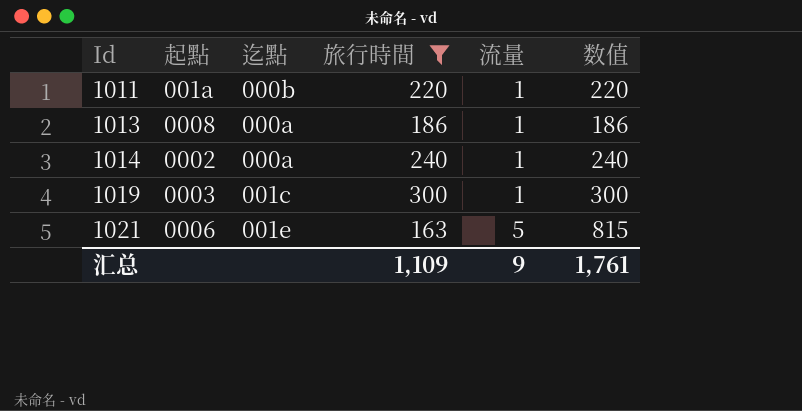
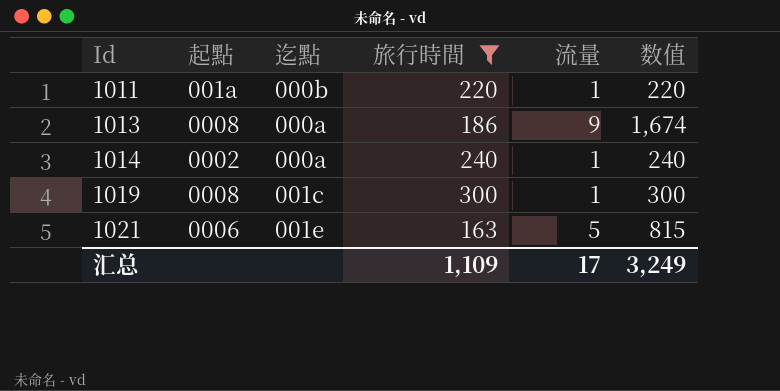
1013 | 流量: 1 -> 9
1013 | 数值: 186 -> 1,674
1019 | 起點: 0003 -> 0008
汇总 | 流量: 9 -> 17
汇总 | 数值: 1,761 -> 3,249

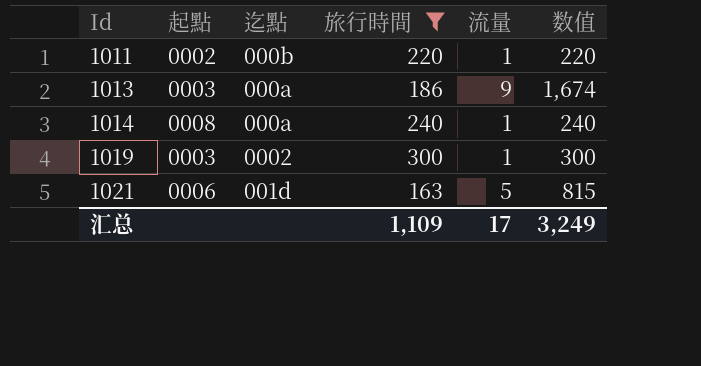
1011 | 起點: 001a -> 0002
1013 | 起點: 0008 -> 0003
1014 | 起點: 0002 -> 0008
1019 | 起點: 0008 -> 0003
1019 | 迄點: 001c -> 0002
1021 | 迄點: 001e -> 001d

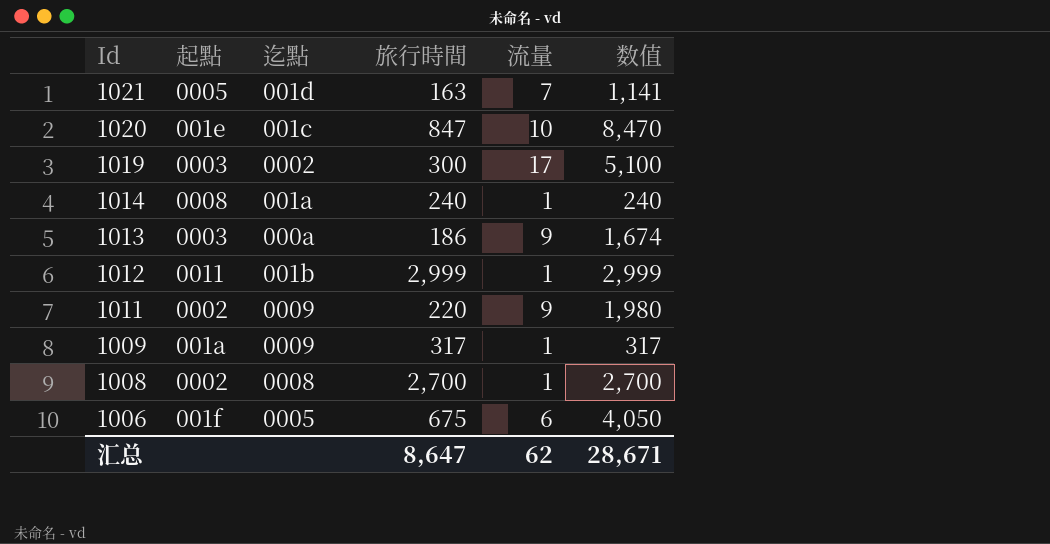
filter: 旅行時間 <= 300 -> none
row order: Id ascending -> Id descending
1021 | 起點: 0006 -> 0005
1021 | 流量: 5 -> 7
1021 | 数值: 815 -> 1,141
1019 | 流量: 1 -> 17
1019 | 数值: 300 -> 5,100
1014 | 迄點: 000a -> 001a
1011 | 迄點: 000b -> 0009
1011 | 流量: 1 -> 9
1011 | 数值: 220 -> 1,980
汇总 | 旅行時間: 1,109 -> 8,647
汇总 | 流量: 17 -> 62
汇总 | 数值: 3,249 -> 28,671

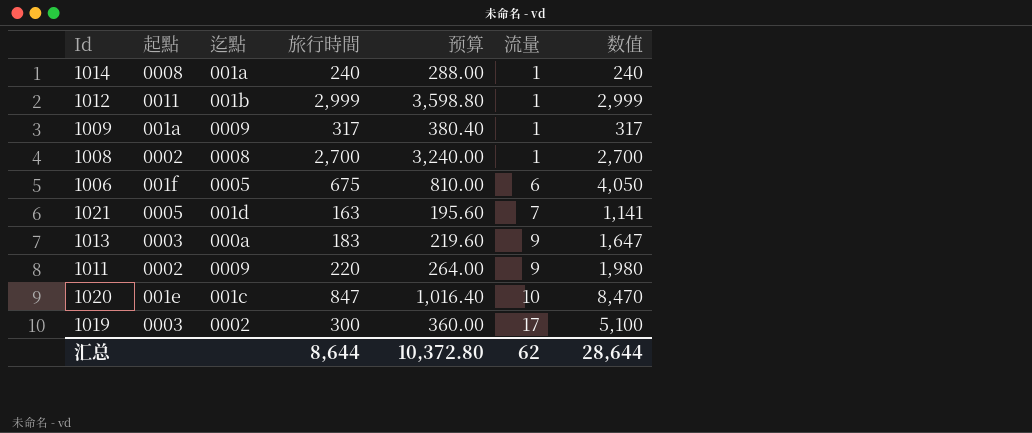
row order: Id descending -> 流量 ascending
column 预算 | formula: none -> [旅行時間] * 1.2
1013 | 旅行時間: 186 -> 183
1013 | 数值: 1,674 -> 1,647
汇总 | 旅行時間: 8,647 -> 8,644
汇总 | 数值: 28,671 -> 28,644

